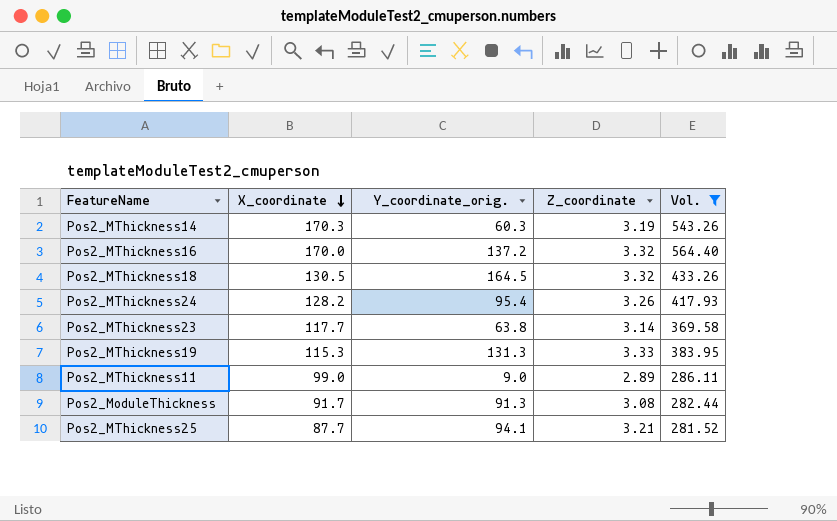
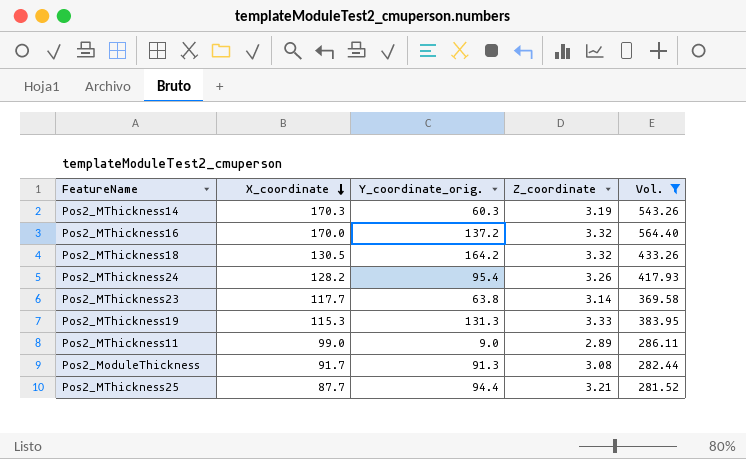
Pos2_MThickness18 | Y_coordinate_orig.: 164.5 -> 164.2
Pos2_MThickness25 | Y_coordinate_orig.: 94.1 -> 94.4

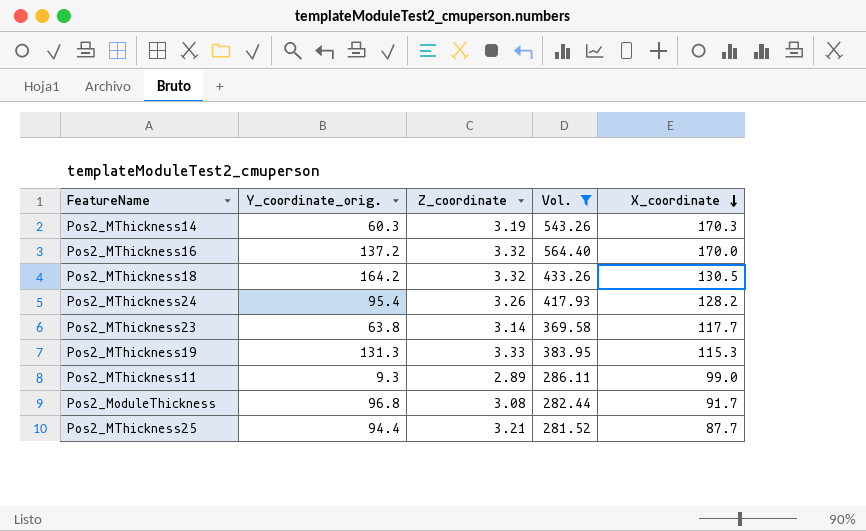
column X_coordinate | position: 2 -> 5
Pos2_MThickness11 | Y_coordinate_orig.: 9.0 -> 9.3
Pos2_ModuleThickness | Y_coordinate_orig.: 91.3 -> 96.8

